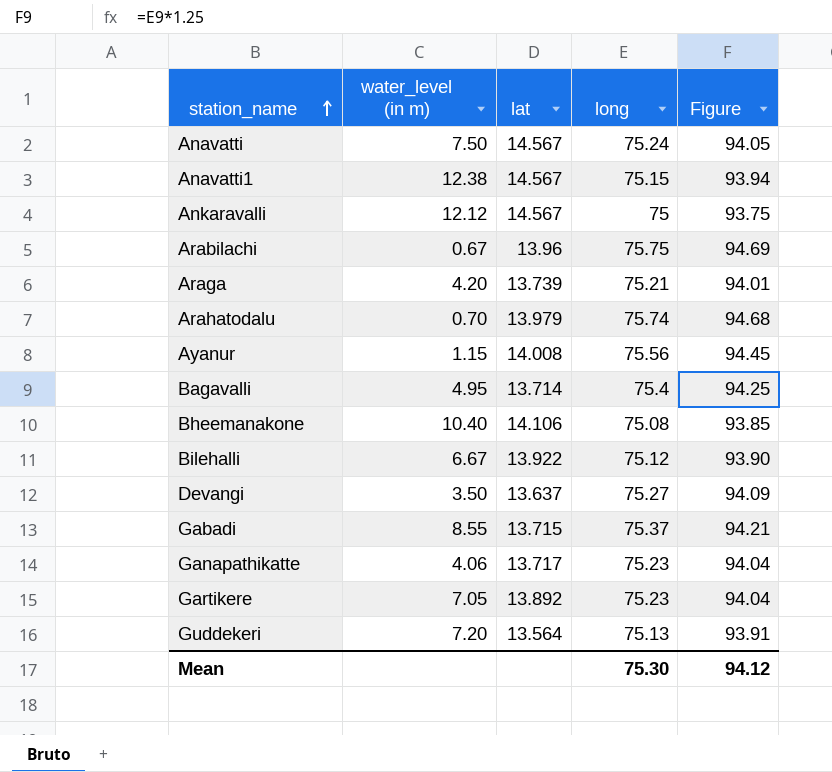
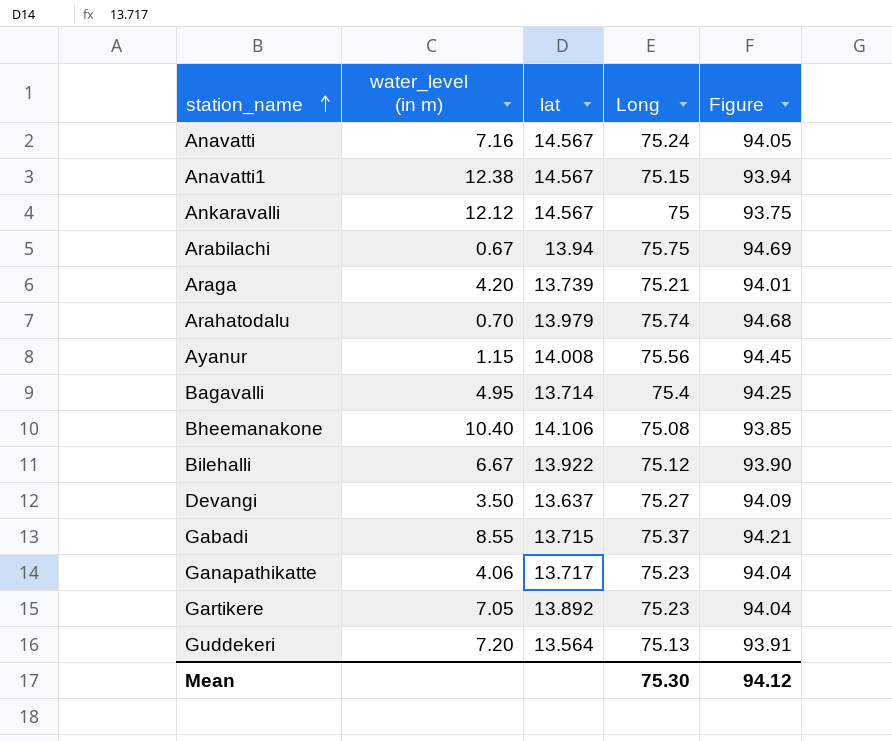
column name: long -> Long
Anavatti | water_level (in m): 7.50 -> 7.16
Arabilachi | lat: 13.96 -> 13.94

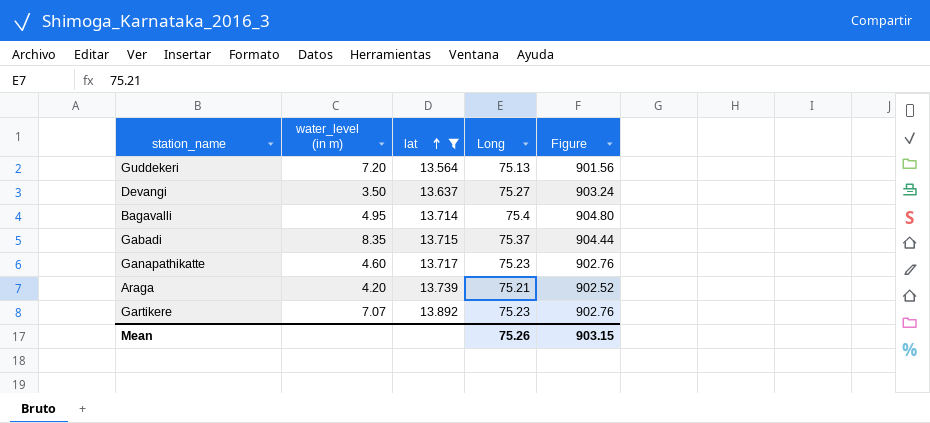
filter: none -> lat <= 13.892
row order: station_name ascending -> lat ascending
column Figure | formula: [Long] * 1.25 -> [Long] * 12
Gabadi | water_level (in m): 8.55 -> 8.35
Ganapathikatte | water_level (in m): 4.06 -> 4.60
Gartikere | water_level (in m): 7.05 -> 7.07
Mean | Long: 75.30 -> 75.26
Mean | Figure: 94.12 -> 903.15

